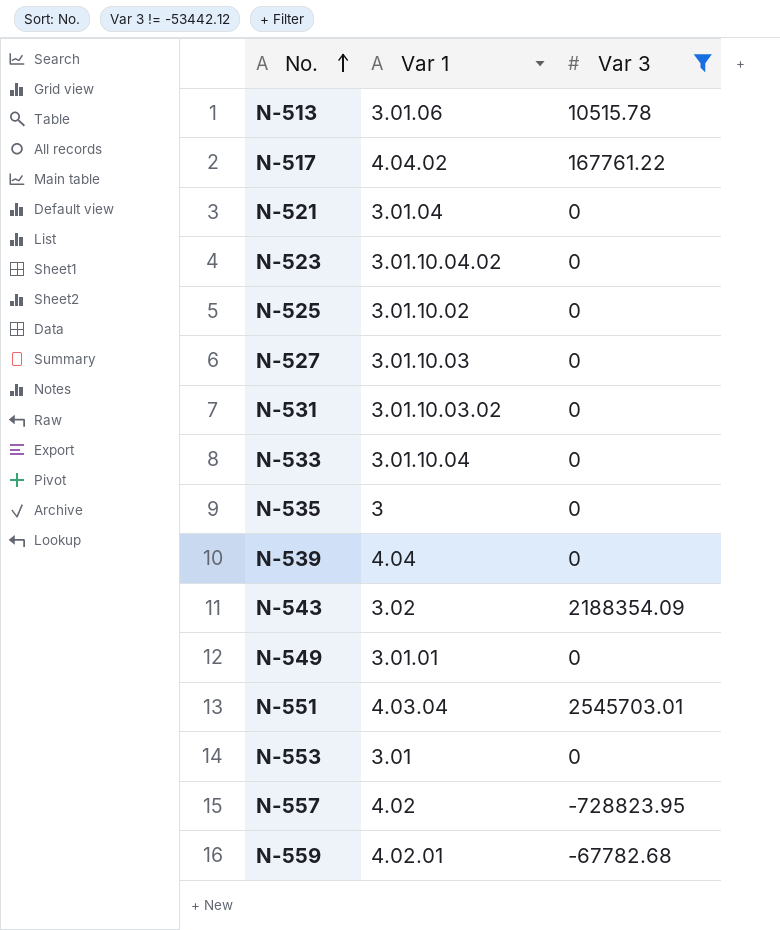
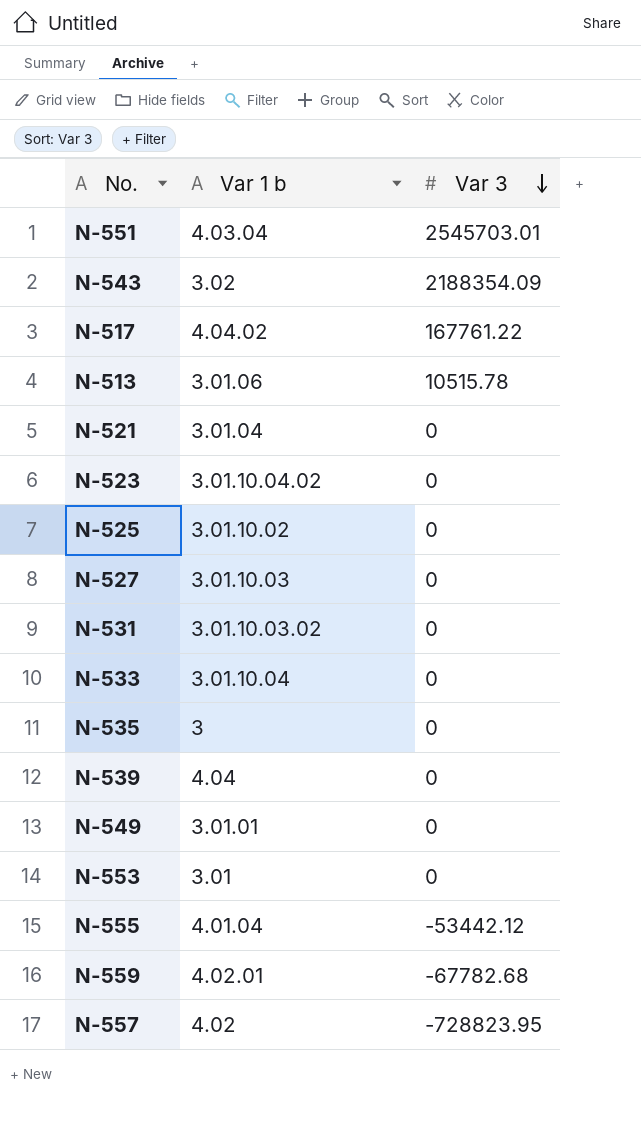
filter: Var 3 != -53442.12 -> none
row order: No. ascending -> Var 3 descending
column name: Var 1 -> Var 1 b

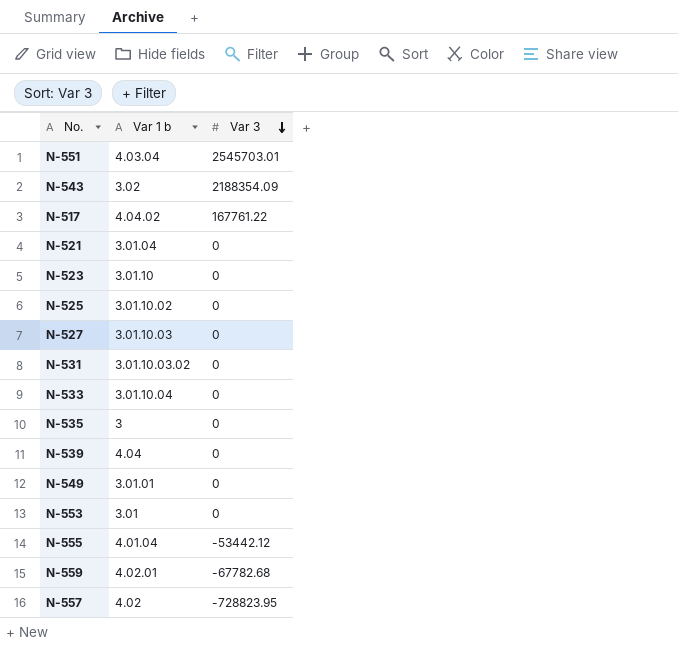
row N-513: 3.01.06 | 10515.78 -> none
N-523 | Var 1 b: 3.01.10.04.02 -> 3.01.10

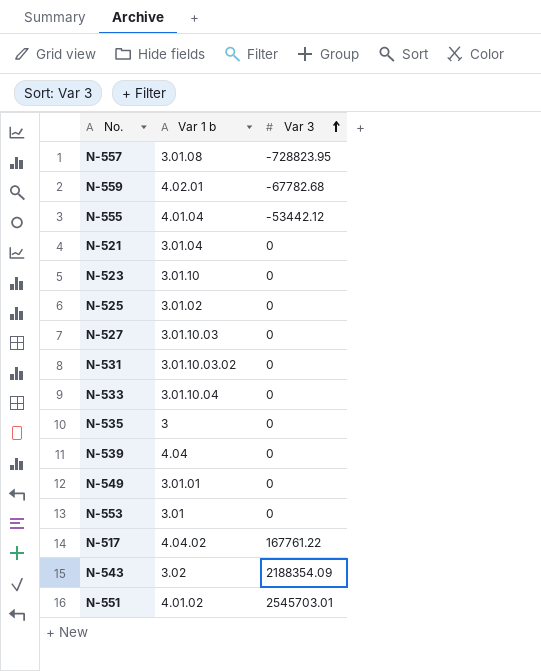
row order: Var 3 descending -> Var 3 ascending
N-557 | Var 1 b: 4.02 -> 3.01.08
N-525 | Var 1 b: 3.01.10.02 -> 3.01.02
N-551 | Var 1 b: 4.03.04 -> 4.01.02

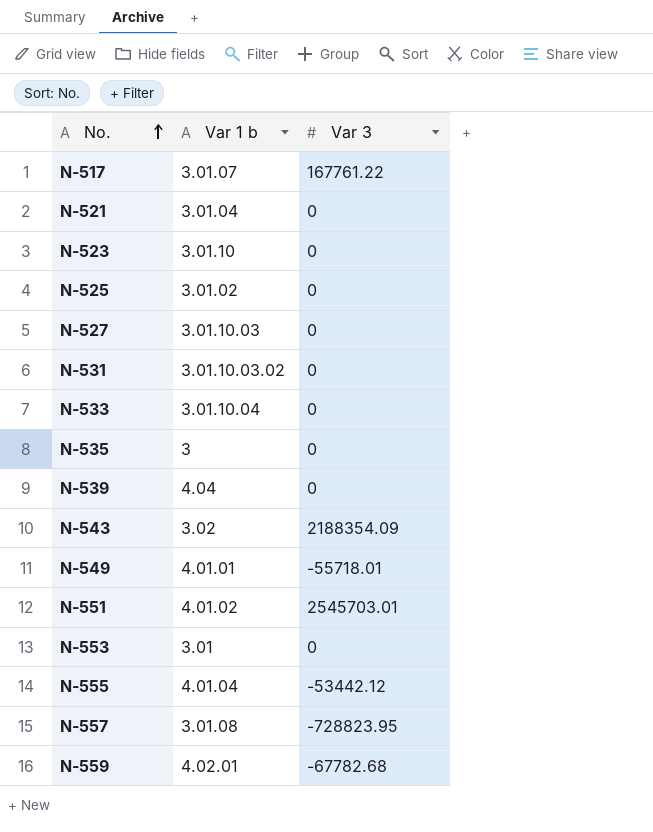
row order: Var 3 ascending -> No. ascending
N-517 | Var 1 b: 4.04.02 -> 3.01.07
N-549 | Var 1 b: 3.01.01 -> 4.01.01
N-549 | Var 3: 0 -> -55718.01

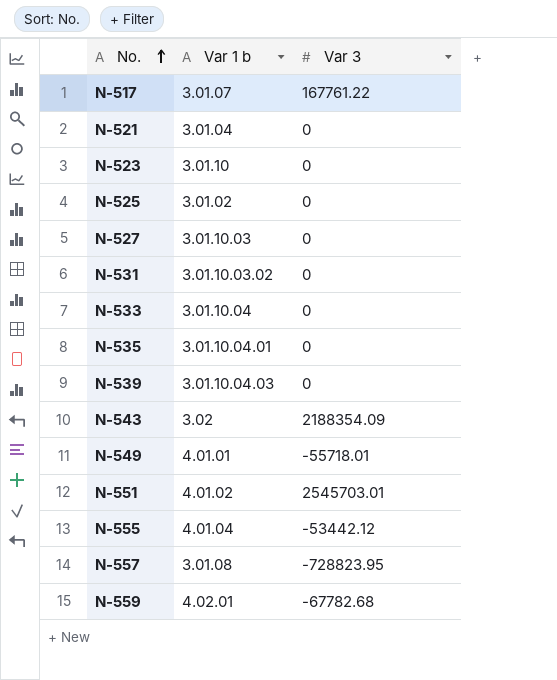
row N-553: 3.01 | 0 -> none
N-535 | Var 1 b: 3 -> 3.01.10.04.01
N-539 | Var 1 b: 4.04 -> 3.01.10.04.03

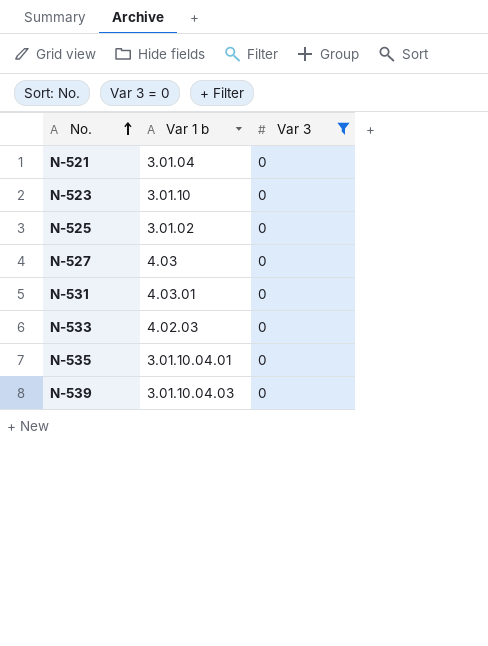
filter: none -> Var 3 = 0
N-527 | Var 1 b: 3.01.10.03 -> 4.03
N-531 | Var 1 b: 3.01.10.03.02 -> 4.03.01
N-533 | Var 1 b: 3.01.10.04 -> 4.02.03

